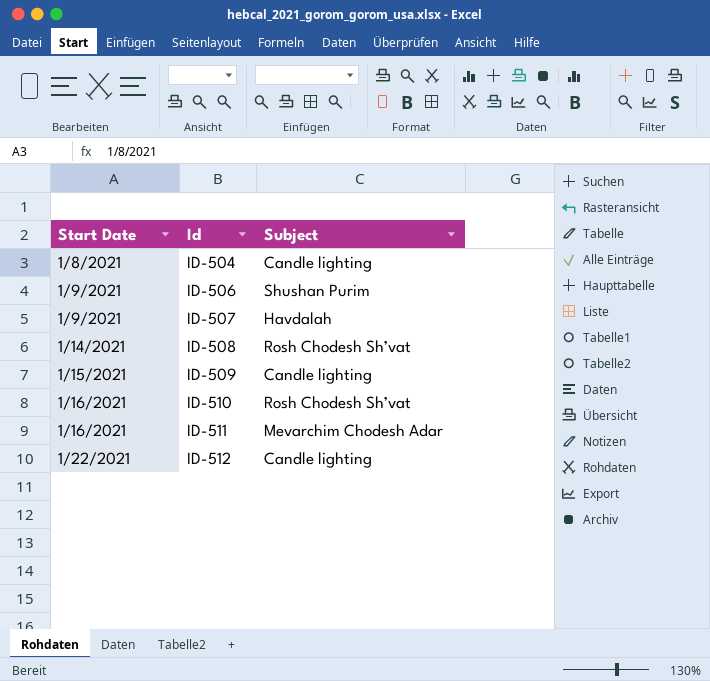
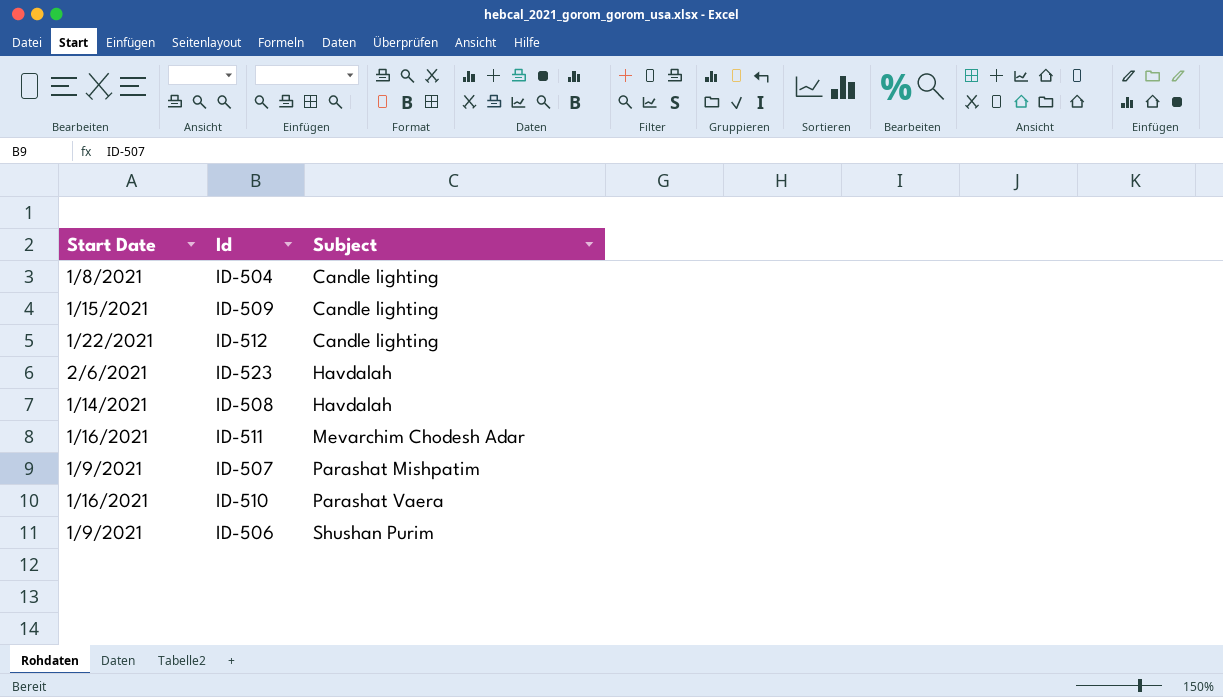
row order: Start Date ascending -> Subject ascending
row ID-523: none -> 2/6/2021 | Havdalah
ID-508 | Subject: Rosh Chodesh Sh’vat -> Havdalah
ID-507 | Subject: Havdalah -> Parashat Mishpatim
ID-510 | Subject: Rosh Chodesh Sh’vat -> Parashat Vaera

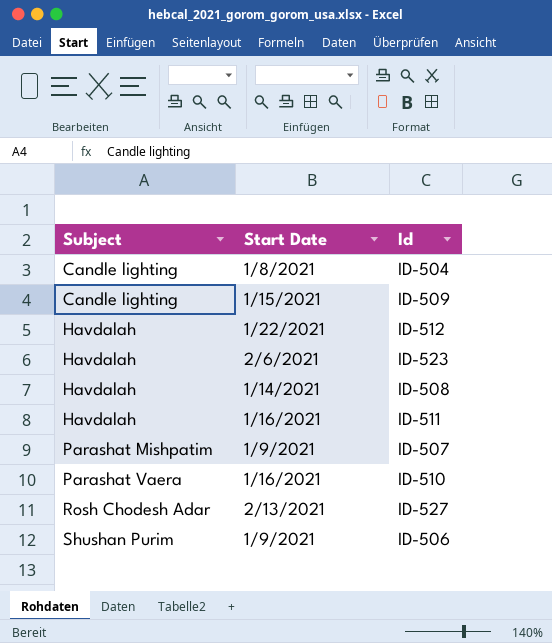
column Subject | position: 3 -> 1
ID-512 | Subject: Candle lighting -> Havdalah
ID-511 | Subject: Mevarchim Chodesh Adar -> Havdalah
row ID-527: none -> Rosh Chodesh Adar | 2/13/2021

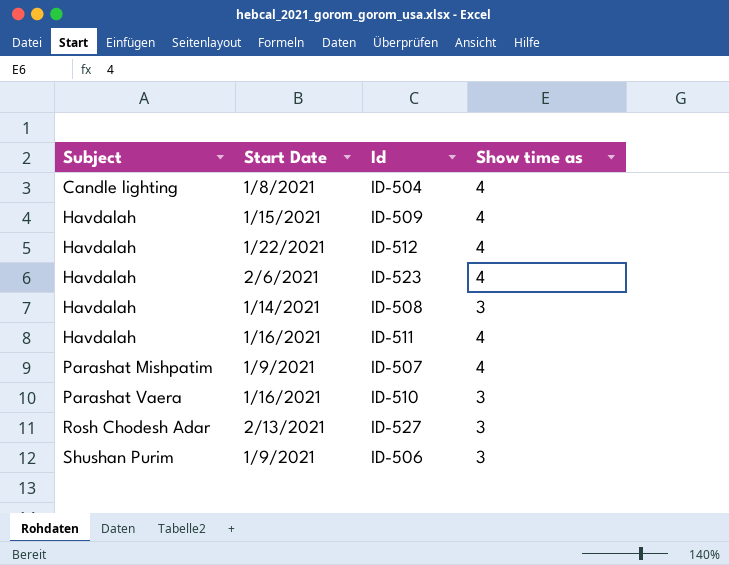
column Show time as | position: none -> 4
ID-509 | Subject: Candle lighting -> Havdalah

